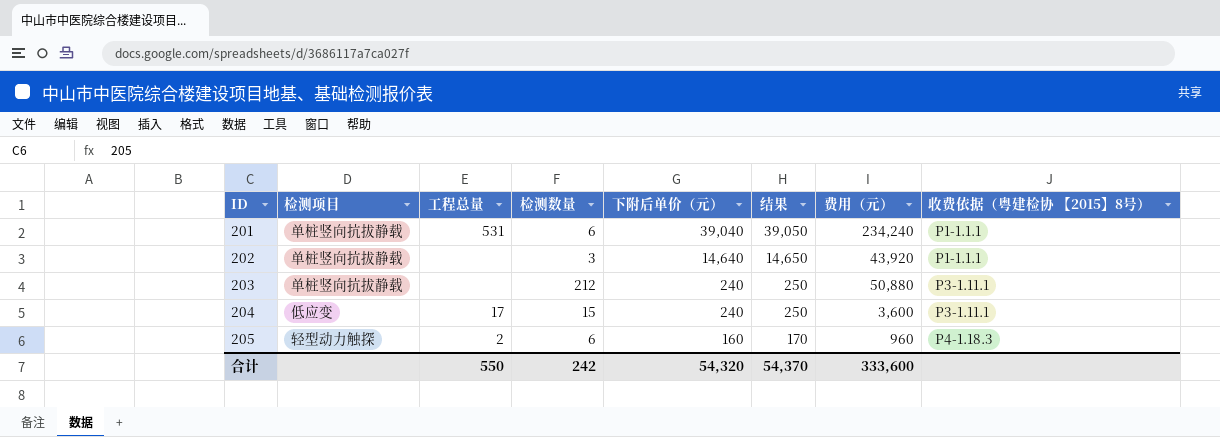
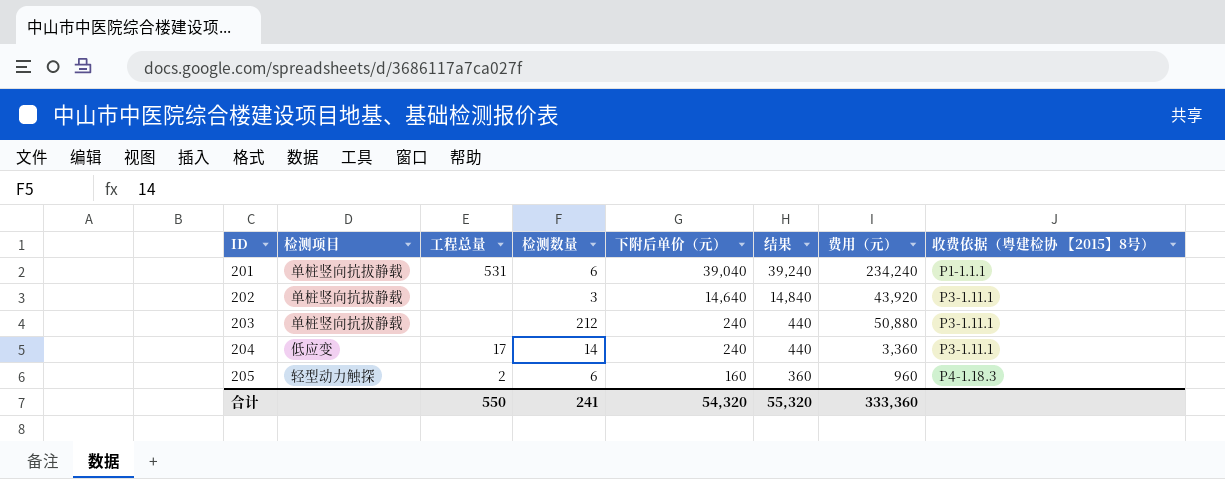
column 结果 | formula: [下附后单价（元）] + 10 -> [下附后单价（元）] + 200
202 | 收费依据（粤建检协 【2015】8号）: P1-1.1.1 -> P3-1.11.1
204 | 检测数量: 15 -> 14
204 | 费用（元）: 3,600 -> 3,360
合计 | 检测数量: 242 -> 241
合计 | 结果: 54,370 -> 55,320
合计 | 费用（元）: 333,600 -> 333,360

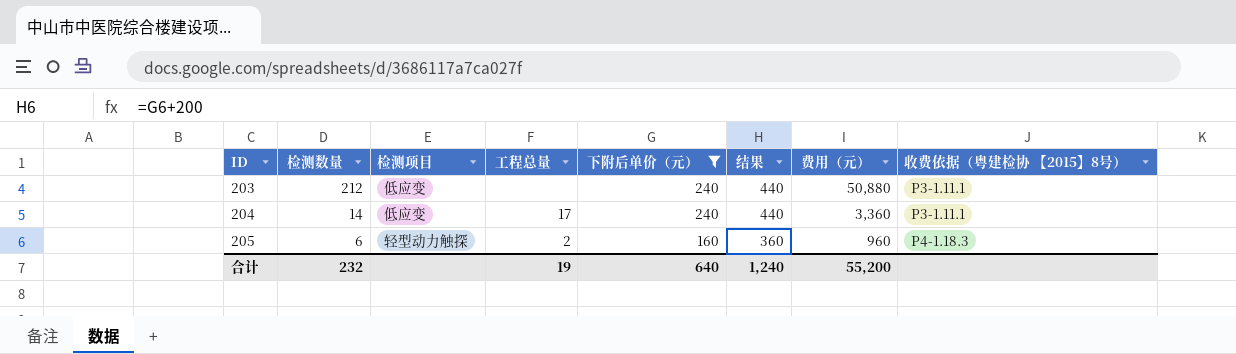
filter: none -> 下附后单价（元） <= 240
column 检测数量 | position: 4 -> 2
203 | 检测项目: 单桩竖向抗拔静载 -> 低应变
合计 | 检测数量: 241 -> 232
合计 | 工程总量: 550 -> 19
合计 | 下附后单价（元）: 54,320 -> 640
合计 | 结果: 55,320 -> 1,240
合计 | 费用（元）: 333,360 -> 55,200

